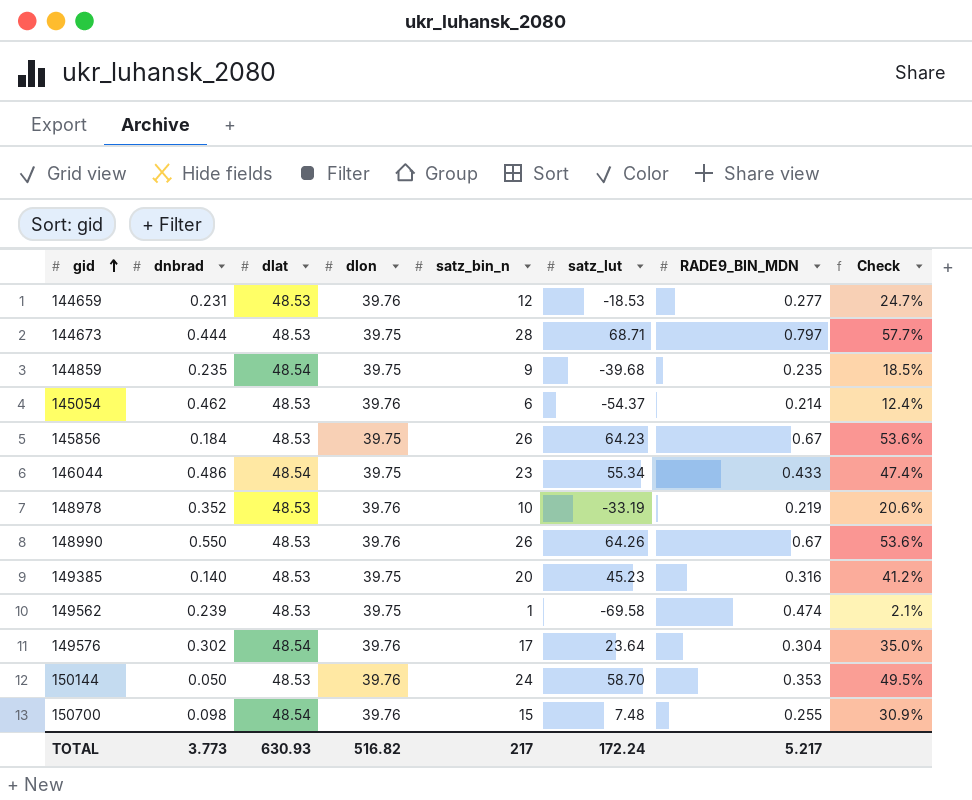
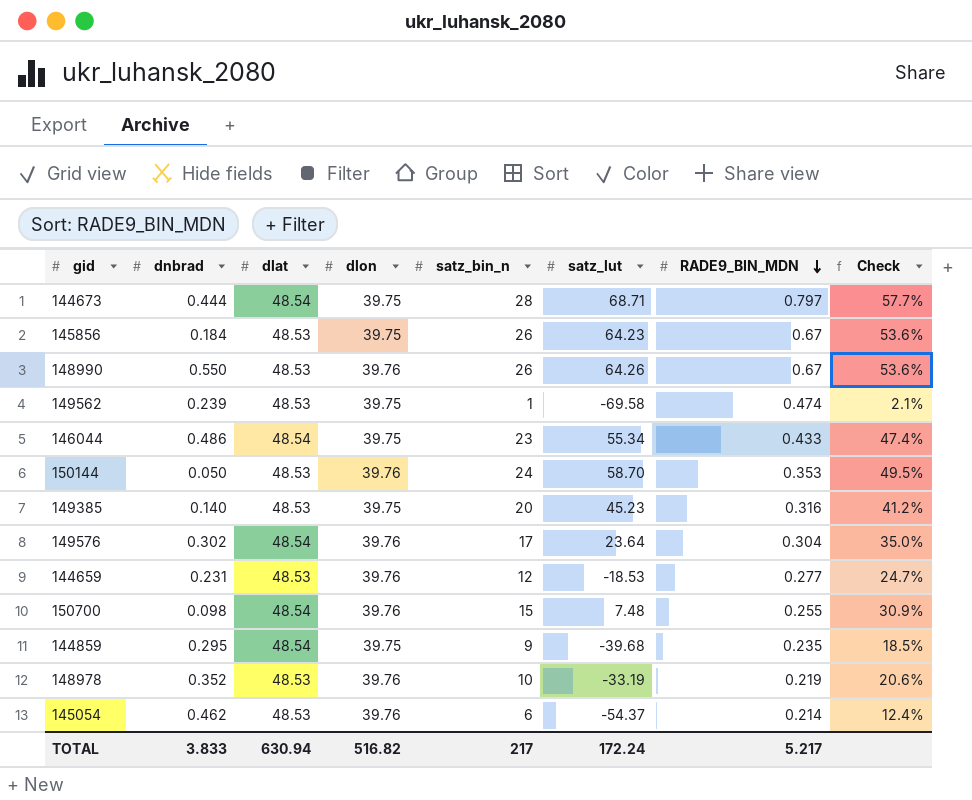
row order: gid ascending -> RADE9_BIN_MDN descending
144673 | dlat: 48.53 -> 48.54
144859 | dnbrad: 0.235 -> 0.295
TOTAL | dnbrad: 3.773 -> 3.833
TOTAL | dlat: 630.93 -> 630.94

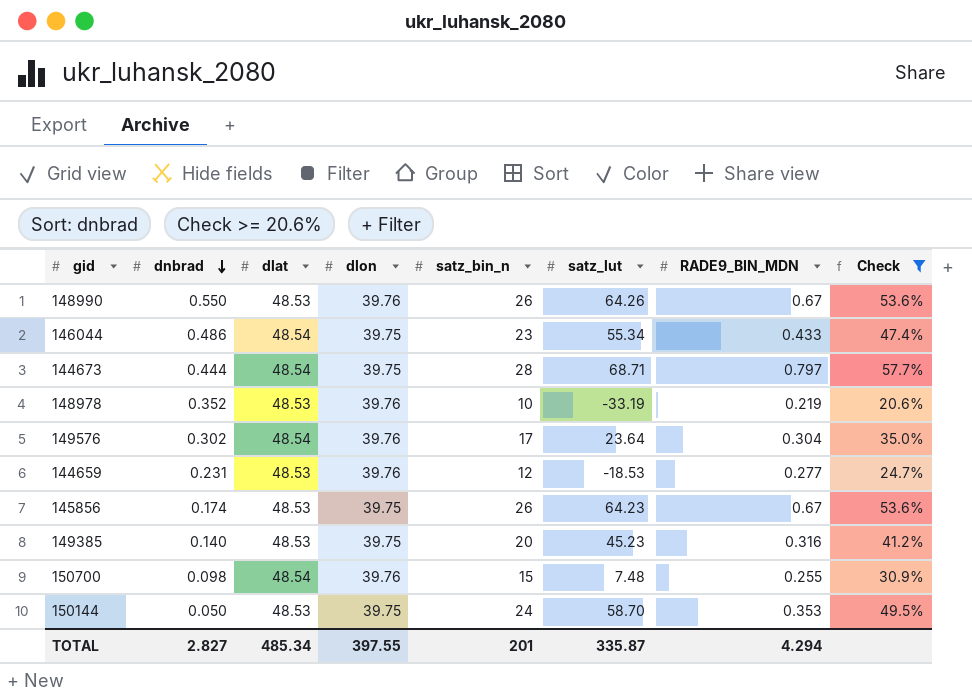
filter: none -> Check >= 20.6%
row order: RADE9_BIN_MDN descending -> dnbrad descending
145856 | dnbrad: 0.184 -> 0.174
150144 | dlon: 39.76 -> 39.75
TOTAL | dnbrad: 3.833 -> 2.827
TOTAL | dlat: 630.94 -> 485.34
TOTAL | dlon: 516.82 -> 397.55
TOTAL | satz_bin_n: 217 -> 201
TOTAL | satz_lut: 172.24 -> 335.87
TOTAL | RADE9_BIN_MDN: 5.217 -> 4.294

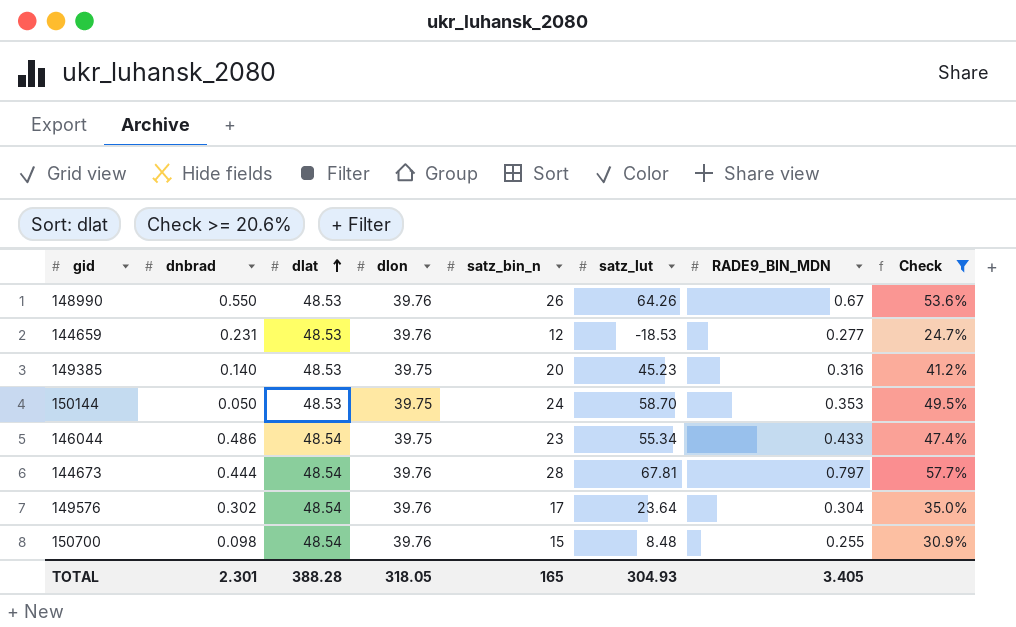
row order: dnbrad descending -> dlat ascending
row 148978: 0.352 | 48.53 | 39.76 | 10 | -33.19 | 0.219 | 20.6% -> none
row 145856: 0.174 | 48.53 | 39.75 | 26 | 64.23 | 0.67 | 53.6% -> none
144673 | dlon: 39.75 -> 39.76
144673 | satz_lut: 68.71 -> 67.81
150700 | satz_lut: 7.48 -> 8.48
TOTAL | dnbrad: 2.827 -> 2.301
TOTAL | dlat: 485.34 -> 388.28
TOTAL | dlon: 397.55 -> 318.05
TOTAL | satz_bin_n: 201 -> 165
TOTAL | satz_lut: 335.87 -> 304.93
TOTAL | RADE9_BIN_MDN: 4.294 -> 3.405

